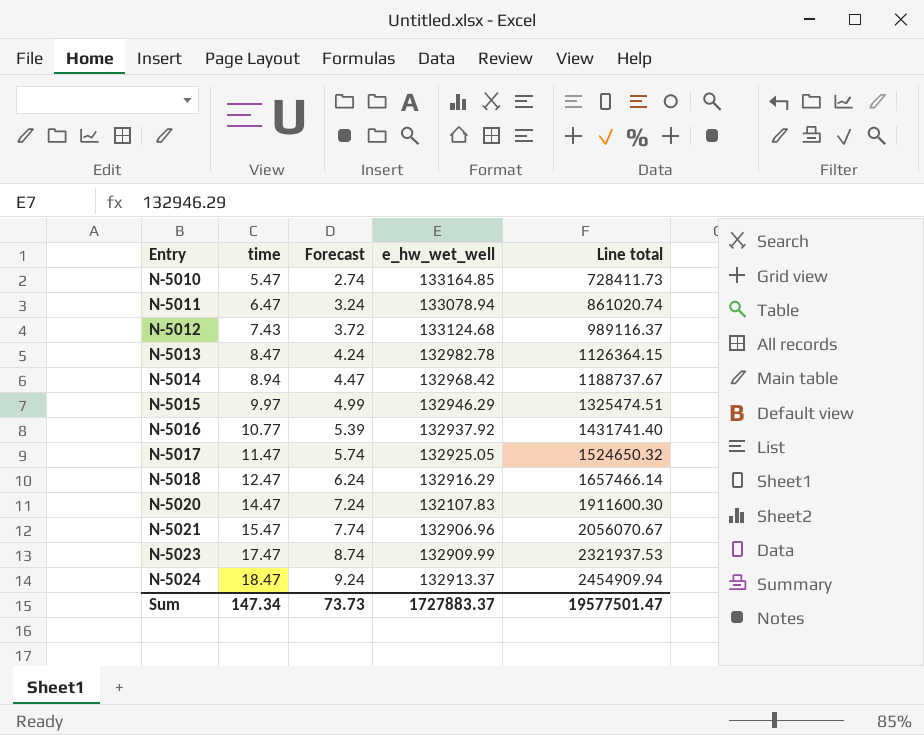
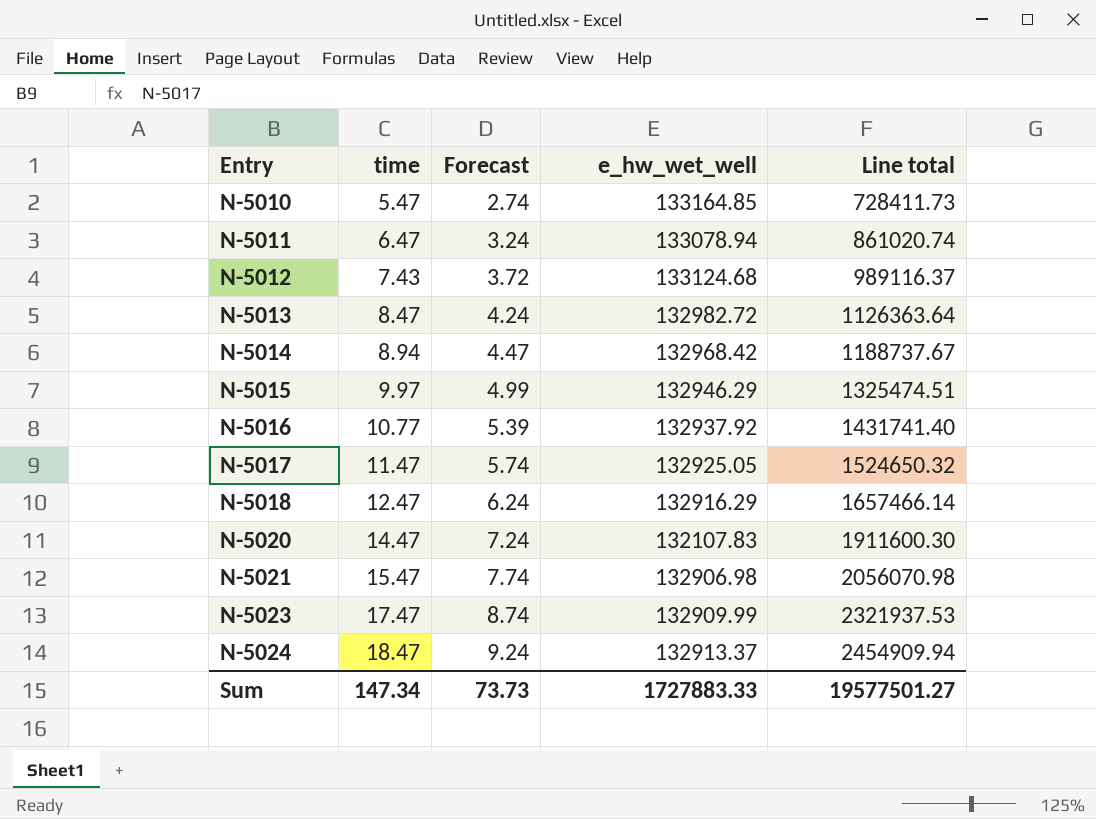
N-5013 | e_hw_wet_well: 132982.78 -> 132982.72
N-5013 | Line total: 1126364.15 -> 1126363.64
N-5021 | e_hw_wet_well: 132906.96 -> 132906.98
N-5021 | Line total: 2056070.67 -> 2056070.98
Sum | e_hw_wet_well: 1727883.37 -> 1727883.33
Sum | Line total: 19577501.47 -> 19577501.27

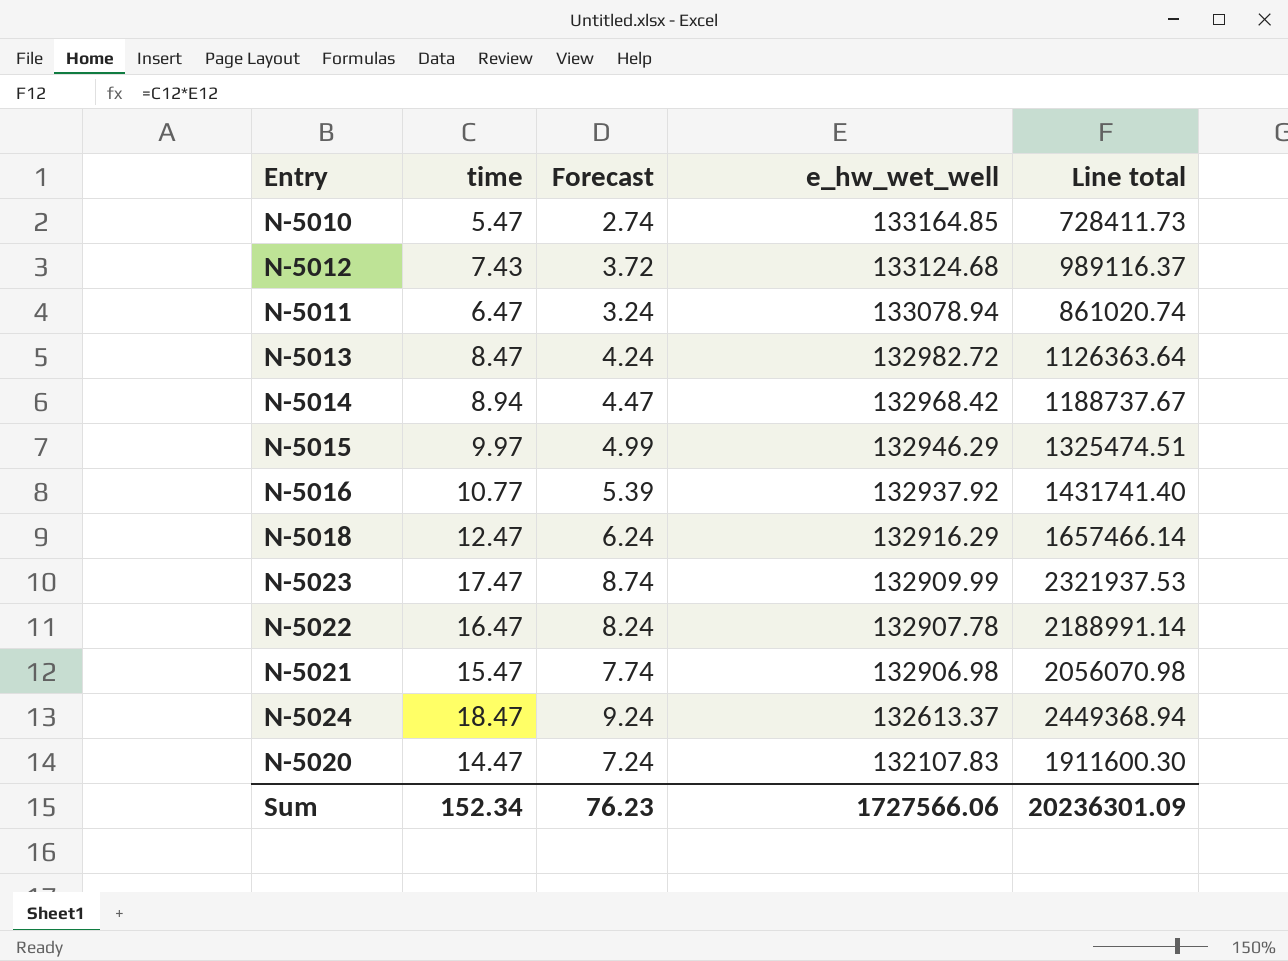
row order: Entry ascending -> e_hw_wet_well descending
row N-5017: 11.47 | 5.74 | 132925.05 | 1524650.32 -> none
row N-5022: none -> 16.47 | 8.24 | 132907.78 | 2188991.14
N-5024 | e_hw_wet_well: 132913.37 -> 132613.37
N-5024 | Line total: 2454909.94 -> 2449368.94
Sum | time: 147.34 -> 152.34
Sum | Forecast: 73.73 -> 76.23
Sum | e_hw_wet_well: 1727883.33 -> 1727566.06
Sum | Line total: 19577501.27 -> 20236301.09

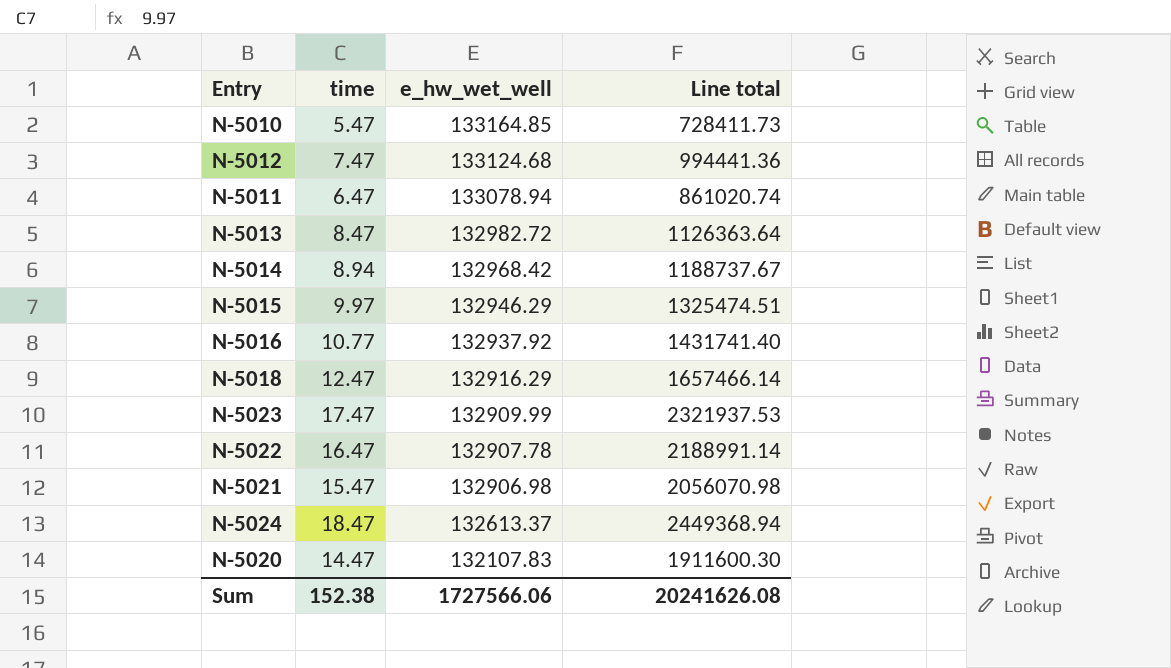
column Forecast | formula: [time] * 0.5 -> none
N-5012 | time: 7.43 -> 7.47
N-5012 | Line total: 989116.37 -> 994441.36
Sum | time: 152.34 -> 152.38
Sum | Line total: 20236301.09 -> 20241626.08

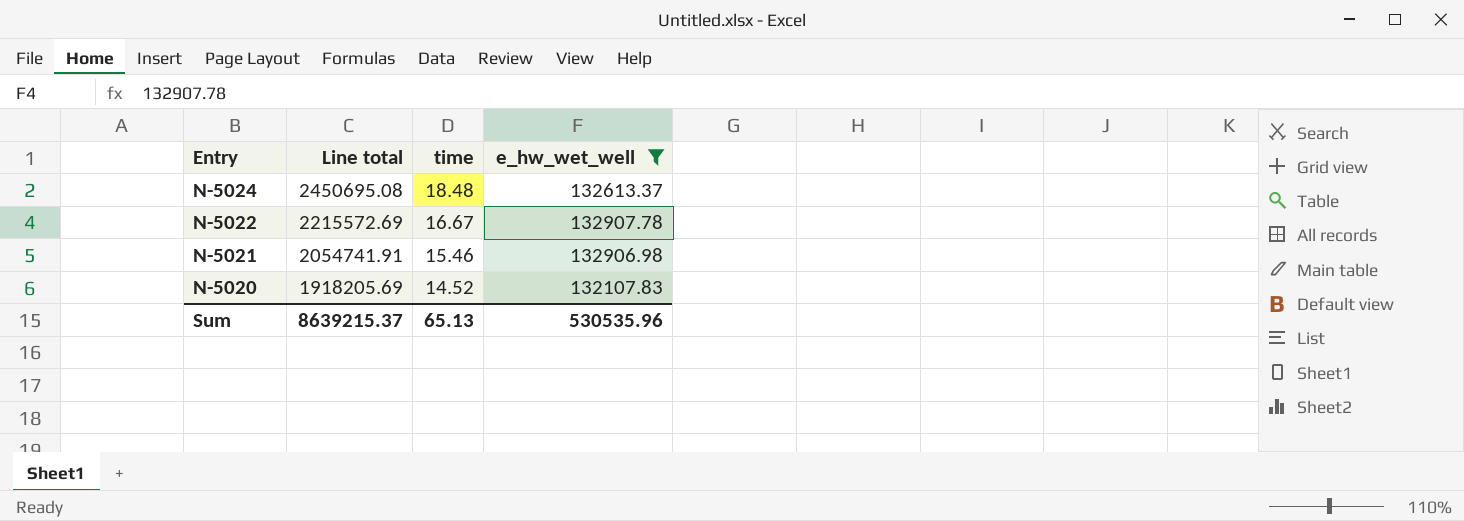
filter: none -> e_hw_wet_well <= 132907.78
row order: e_hw_wet_well descending -> Entry descending
column Line total | position: 4 -> 2
N-5024 | Line total: 2449368.94 -> 2450695.08
N-5024 | time: 18.47 -> 18.48
N-5022 | Line total: 2188991.14 -> 2215572.69
N-5022 | time: 16.47 -> 16.67
N-5021 | Line total: 2056070.98 -> 2054741.91
N-5021 | time: 15.47 -> 15.46
N-5020 | Line total: 1911600.30 -> 1918205.69
N-5020 | time: 14.47 -> 14.52
Sum | Line total: 20241626.08 -> 8639215.37
Sum | time: 152.38 -> 65.13
Sum | e_hw_wet_well: 1727566.06 -> 530535.96

